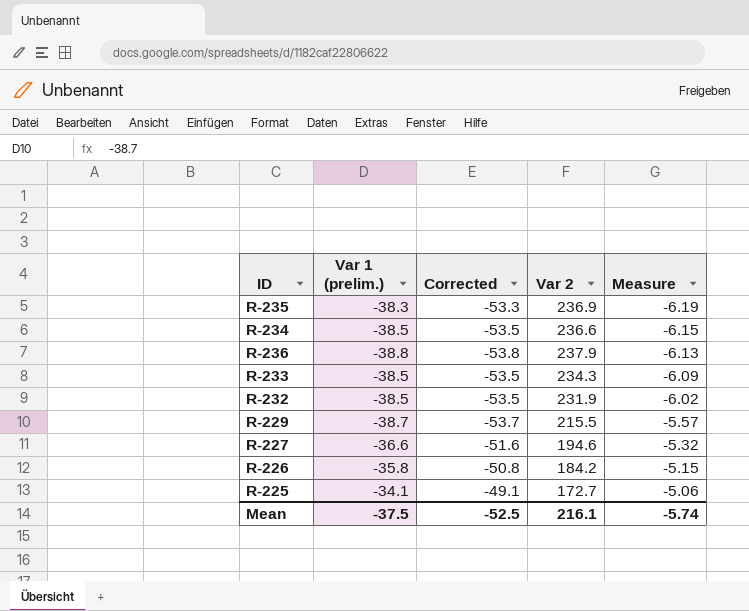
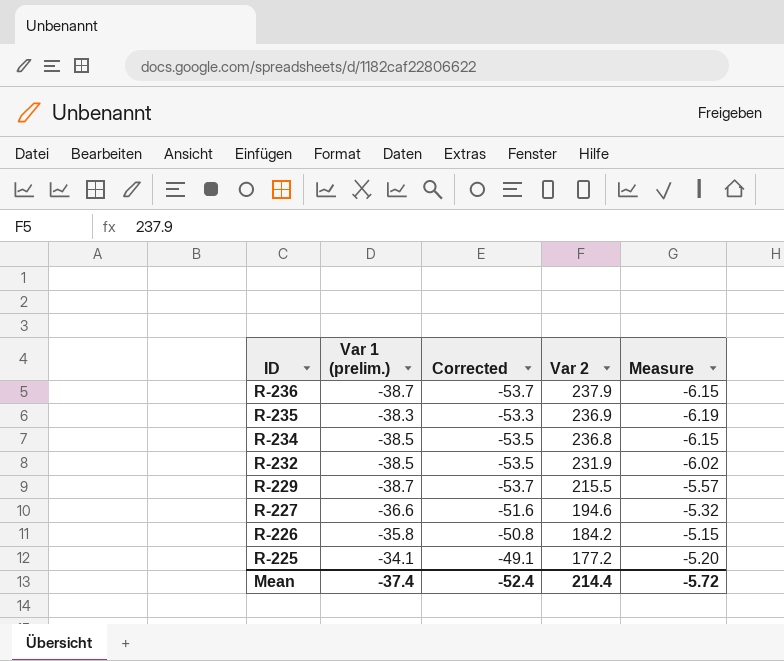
row order: Measure ascending -> ID descending
row R-233: -38.5 | -53.5 | 234.3 | -6.09 -> none
R-236 | Var 1 (prelim.): -38.8 -> -38.7
R-236 | Corrected: -53.8 -> -53.7
R-236 | Measure: -6.13 -> -6.15
R-234 | Var 2: 236.6 -> 236.8
R-225 | Var 2: 172.7 -> 177.2
R-225 | Measure: -5.06 -> -5.20
Mean | Var 1 (prelim.): -37.5 -> -37.4
Mean | Corrected: -52.5 -> -52.4
Mean | Var 2: 216.1 -> 214.4
Mean | Measure: -5.74 -> -5.72

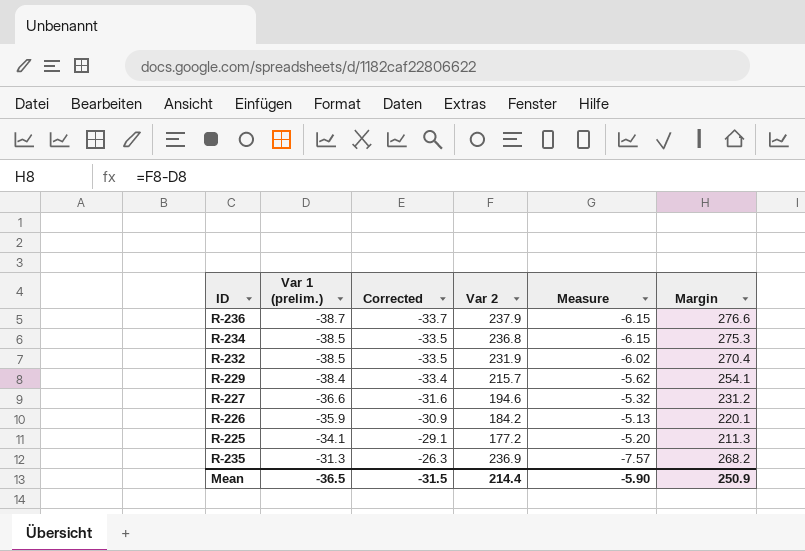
row order: ID descending -> Var 1 (prelim.) ascending
column Corrected | formula: [Var 1 (prelim.)] - 15 -> [Var 1 (prelim.)] + 5
column Margin | formula: none -> [Var 2] - [Var 1 (prelim.)]
R-229 | Var 1 (prelim.): -38.7 -> -38.4
R-229 | Var 2: 215.5 -> 215.7
R-229 | Measure: -5.57 -> -5.62
R-226 | Var 1 (prelim.): -35.8 -> -35.9
R-226 | Measure: -5.15 -> -5.13
R-235 | Var 1 (prelim.): -38.3 -> -31.3
R-235 | Measure: -6.19 -> -7.57
Mean | Var 1 (prelim.): -37.4 -> -36.5
Mean | Corrected: -52.4 -> -31.5
Mean | Measure: -5.72 -> -5.90

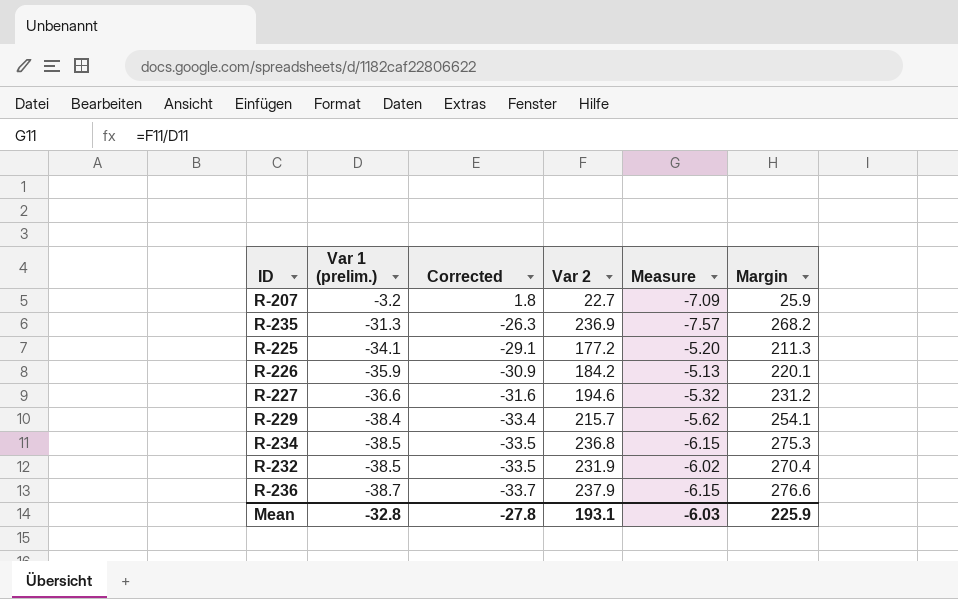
row order: Var 1 (prelim.) ascending -> Var 1 (prelim.) descending
row R-207: none -> -3.2 | 1.8 | 22.7 | -7.09 | 25.9
Mean | Var 1 (prelim.): -36.5 -> -32.8
Mean | Corrected: -31.5 -> -27.8
Mean | Var 2: 214.4 -> 193.1
Mean | Measure: -5.90 -> -6.03
Mean | Margin: 250.9 -> 225.9

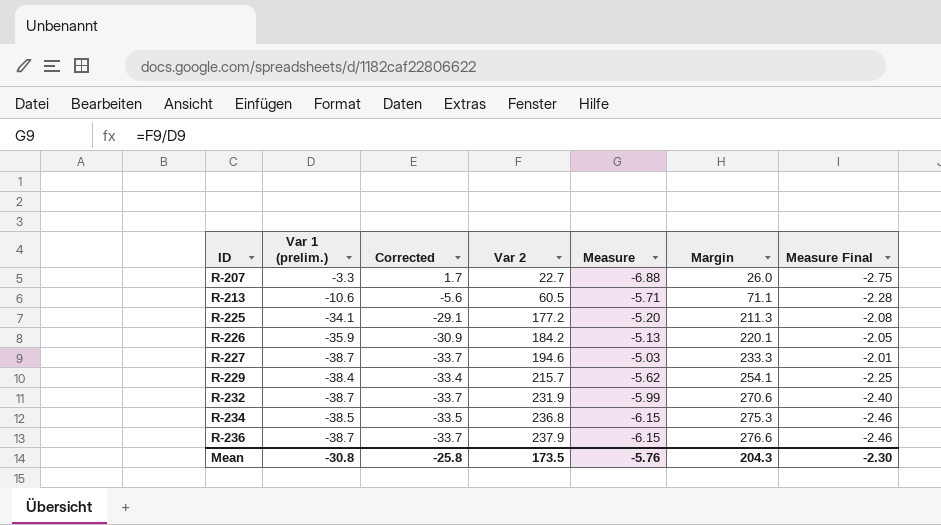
row order: Var 1 (prelim.) descending -> ID ascending
column Measure Final | formula: none -> [Measure] * 0.4
row R-235: -31.3 | -26.3 | 236.9 | -7.57 | 268.2 -> none
R-207 | Var 1 (prelim.): -3.2 -> -3.3
R-207 | Corrected: 1.8 -> 1.7
R-207 | Measure: -7.09 -> -6.88
R-207 | Margin: 25.9 -> 26.0
row R-213: none -> -10.6 | -5.6 | 60.5 | -5.71 | 71.1 | -2.28
R-227 | Var 1 (prelim.): -36.6 -> -38.7
R-227 | Corrected: -31.6 -> -33.7
R-227 | Measure: -5.32 -> -5.03
R-227 | Margin: 231.2 -> 233.3
R-232 | Var 1 (prelim.): -38.5 -> -38.7
R-232 | Corrected: -33.5 -> -33.7
R-232 | Measure: -6.02 -> -5.99
R-232 | Margin: 270.4 -> 270.6
Mean | Var 1 (prelim.): -32.8 -> -30.8
Mean | Corrected: -27.8 -> -25.8
Mean | Var 2: 193.1 -> 173.5
Mean | Measure: -6.03 -> -5.76
Mean | Margin: 225.9 -> 204.3

